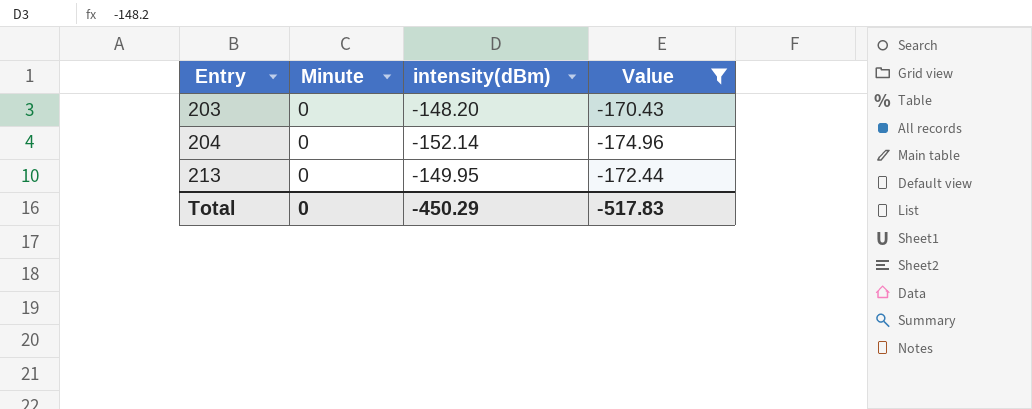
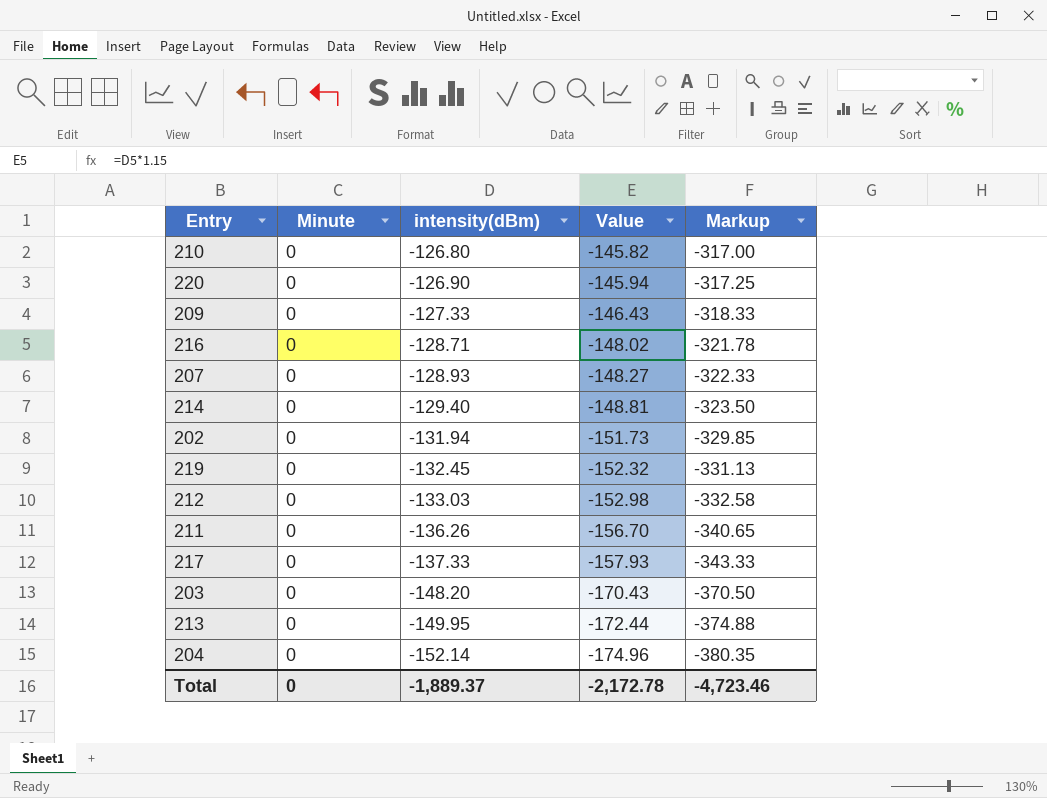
filter: Value <= -170.43 -> none
row order: Entry ascending -> intensity(dBm) descending
column Markup | formula: none -> [intensity(dBm)] * 2.5
Total | intensity(dBm): -450.29 -> -1,889.37
Total | Value: -517.83 -> -2,172.78

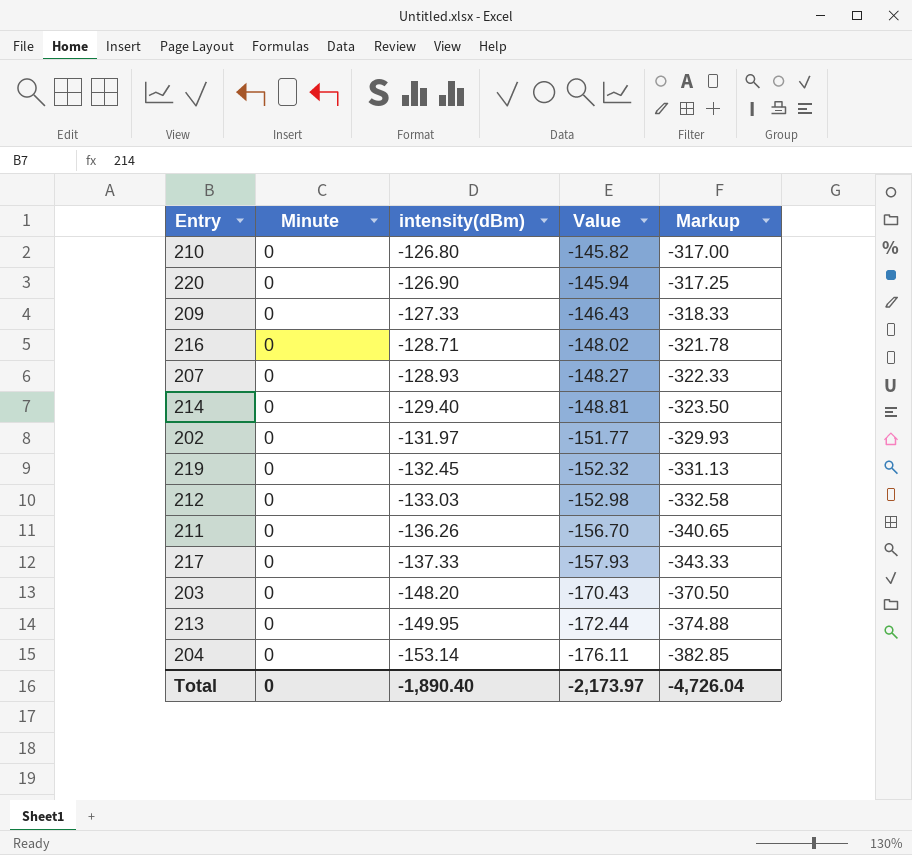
202 | intensity(dBm): -131.94 -> -131.97
202 | Value: -151.73 -> -151.77
202 | Markup: -329.85 -> -329.93
204 | intensity(dBm): -152.14 -> -153.14
204 | Value: -174.96 -> -176.11
204 | Markup: -380.35 -> -382.85
Total | intensity(dBm): -1,889.37 -> -1,890.40
Total | Value: -2,172.78 -> -2,173.97
Total | Markup: -4,723.46 -> -4,726.04

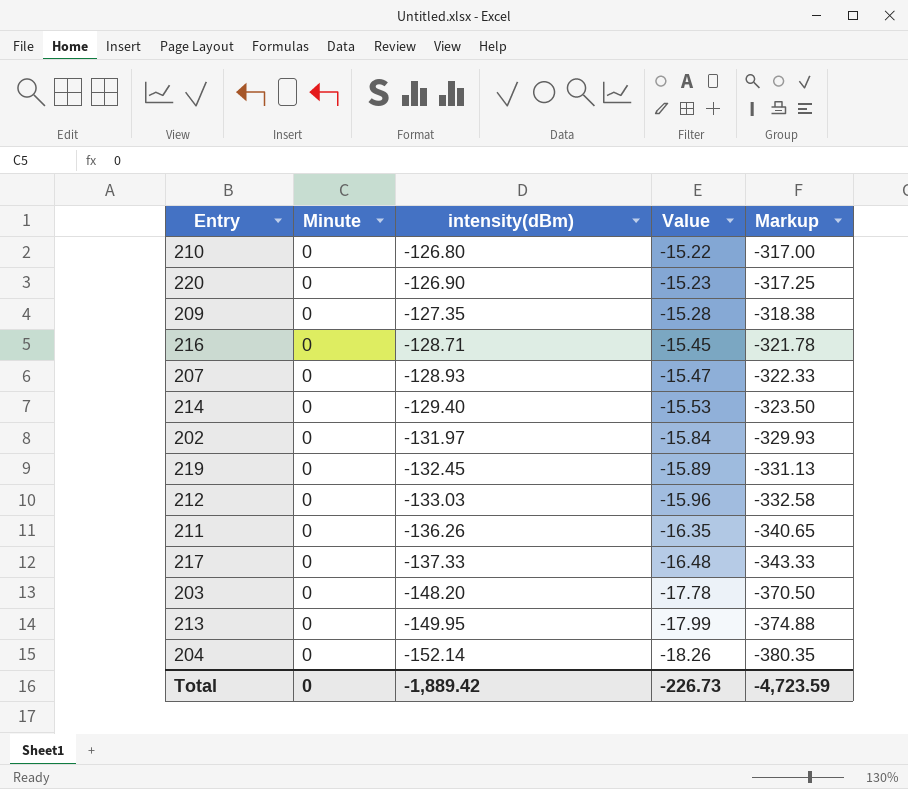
column Value | formula: [intensity(dBm)] * 1.15 -> [intensity(dBm)] * 0.12
209 | intensity(dBm): -127.33 -> -127.35
209 | Markup: -318.33 -> -318.38
204 | intensity(dBm): -153.14 -> -152.14
204 | Markup: -382.85 -> -380.35
Total | intensity(dBm): -1,890.40 -> -1,889.42
Total | Value: -2,173.97 -> -226.73
Total | Markup: -4,726.04 -> -4,723.59

